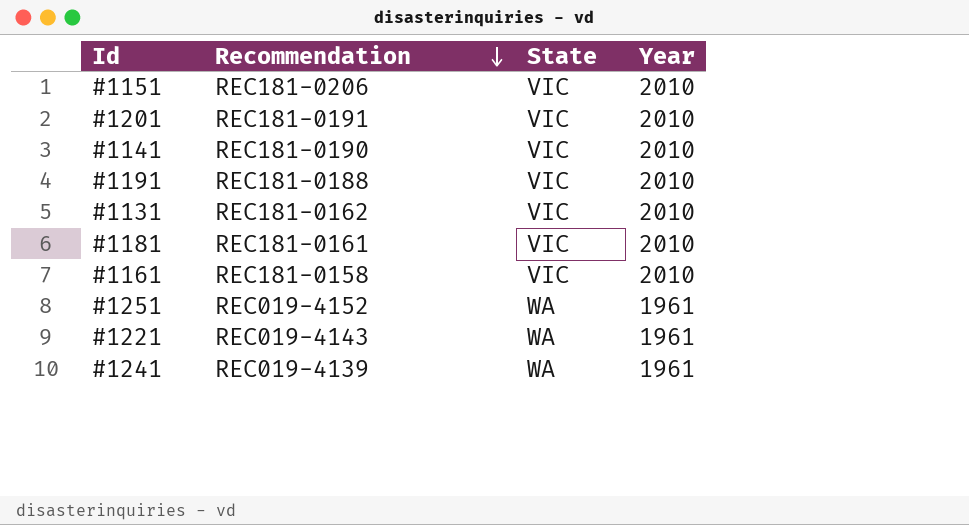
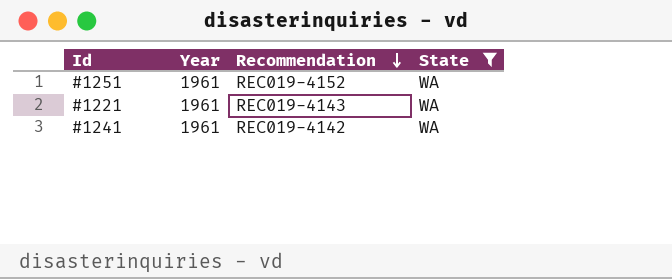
filter: none -> State = WA
column Year | position: 4 -> 2
#1241 | Recommendation: REC019-4139 -> REC019-4142

